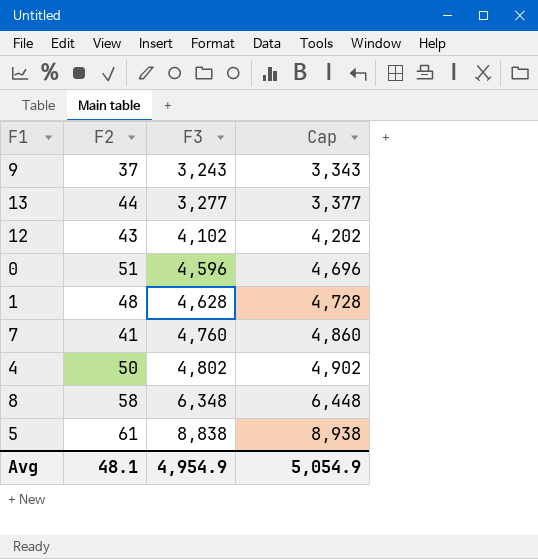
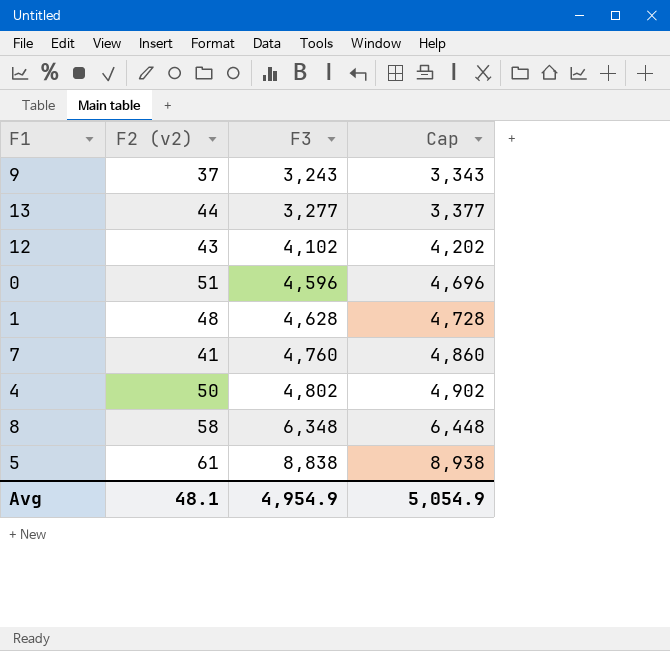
column name: F2 -> F2 (v2)

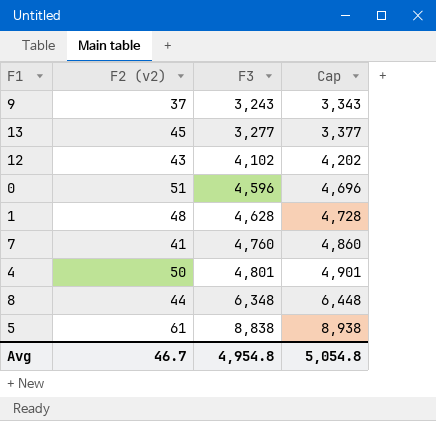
13 | F2 (v2): 44 -> 45
4 | F3: 4,802 -> 4,801
4 | Cap: 4,902 -> 4,901
8 | F2 (v2): 58 -> 44
Avg | F2 (v2): 48.1 -> 46.7
Avg | F3: 4,954.9 -> 4,954.8
Avg | Cap: 5,054.9 -> 5,054.8

